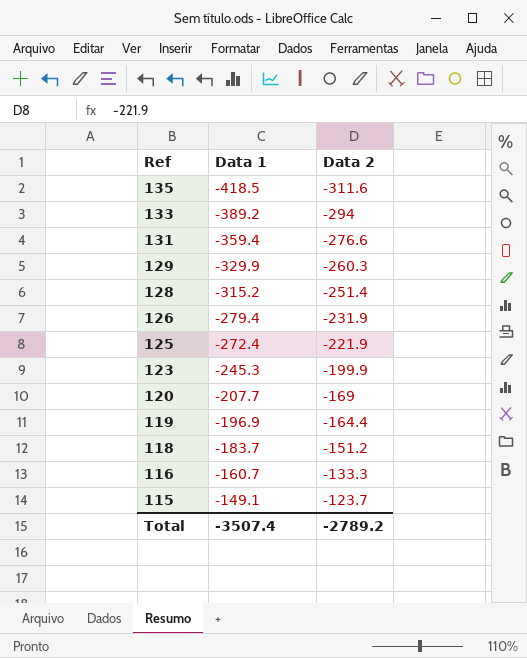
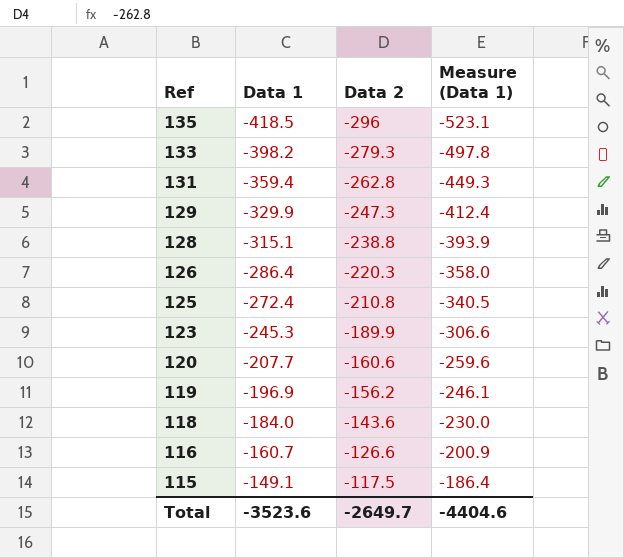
column Measure (Data 1) | formula: none -> [Data 1] * 1.25
135 | Data 2: -311.6 -> -296
133 | Data 1: -389.2 -> -398.2
133 | Data 2: -294 -> -279.3
131 | Data 2: -276.6 -> -262.8
129 | Data 2: -260.3 -> -247.3
128 | Data 1: -315.2 -> -315.1
128 | Data 2: -251.4 -> -238.8
126 | Data 1: -279.4 -> -286.4
126 | Data 2: -231.9 -> -220.3
125 | Data 2: -221.9 -> -210.8
123 | Data 2: -199.9 -> -189.9
120 | Data 2: -169 -> -160.6
119 | Data 2: -164.4 -> -156.2
118 | Data 1: -183.7 -> -184.0
118 | Data 2: -151.2 -> -143.6
116 | Data 2: -133.3 -> -126.6
115 | Data 2: -123.7 -> -117.5
Total | Data 1: -3507.4 -> -3523.6
Total | Data 2: -2789.2 -> -2649.7

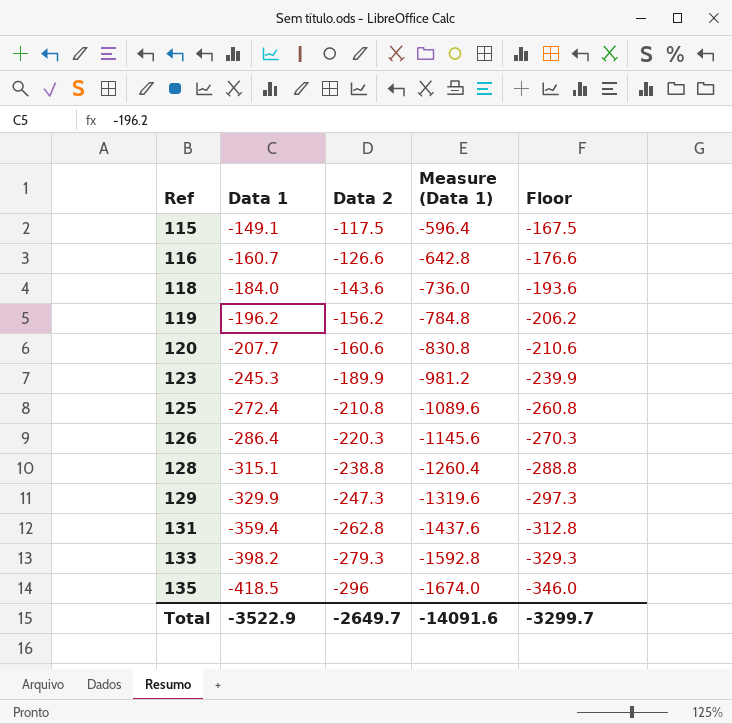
row order: Ref descending -> Ref ascending
column Measure (Data 1) | formula: [Data 1] * 1.25 -> [Data 1] * 4
column Floor | formula: none -> [Data 2] - 50
119 | Data 1: -196.9 -> -196.2
Total | Data 1: -3523.6 -> -3522.9
Total | Measure (Data 1): -4404.6 -> -14091.6

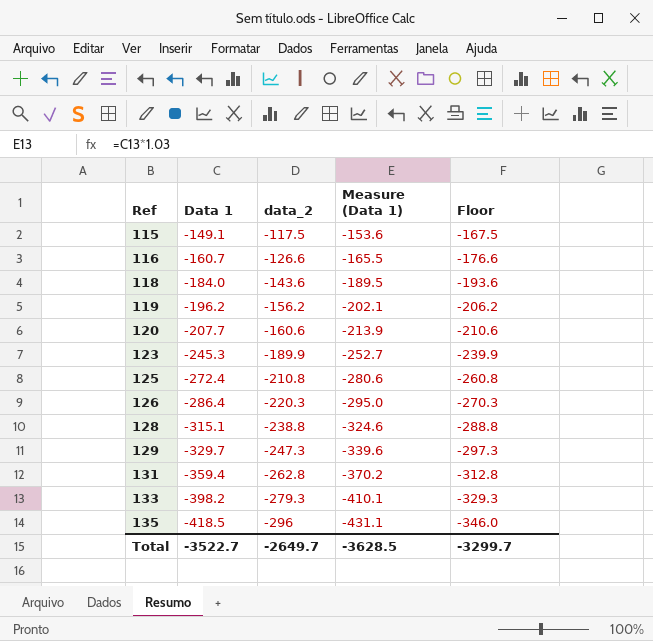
column name: Data 2 -> data_2
column Measure (Data 1) | formula: [Data 1] * 4 -> [Data 1] * 1.03
129 | Data 1: -329.9 -> -329.7
Total | Data 1: -3522.9 -> -3522.7
Total | Measure (Data 1): -14091.6 -> -3628.5

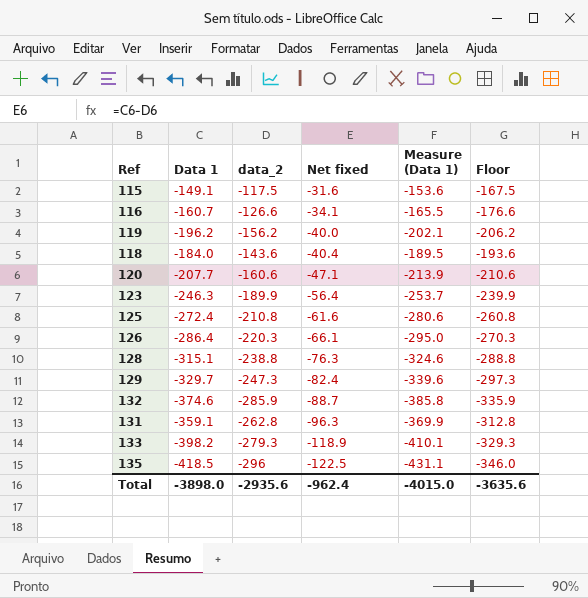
row order: Ref ascending -> Net fixed descending
column Net fixed | formula: none -> [Data 1] - [data_2]
123 | Data 1: -245.3 -> -246.3
123 | Measure (Data 1): -252.7 -> -253.7
row 132: none -> -374.6 | -285.9 | -88.7 | -385.8 | -335.9
131 | Data 1: -359.4 -> -359.1
131 | Measure (Data 1): -370.2 -> -369.9
Total | Data 1: -3522.7 -> -3898.0
Total | data_2: -2649.7 -> -2935.6
Total | Measure (Data 1): -3628.5 -> -4015.0
Total | Floor: -3299.7 -> -3635.6

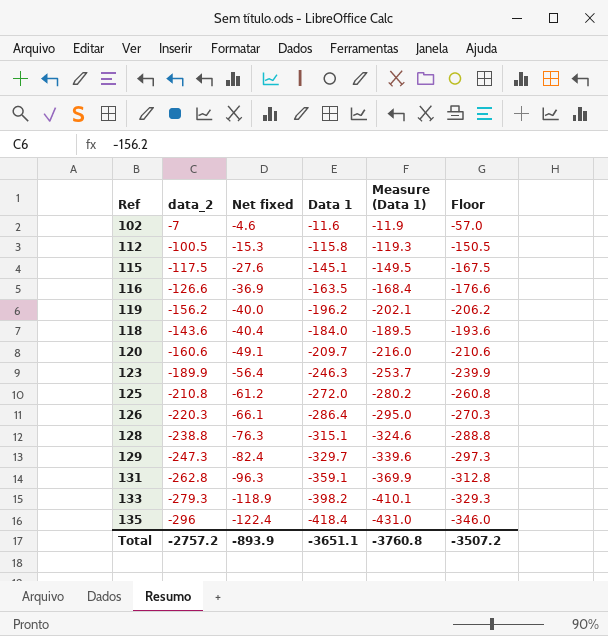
column Data 1 | position: 2 -> 4
row 132: -374.6 | -285.9 | -88.7 | -385.8 | -335.9 -> none
row 102: none -> -7 | -4.6 | -11.6 | -11.9 | -57.0
row 112: none -> -100.5 | -15.3 | -115.8 | -119.3 | -150.5
115 | Net fixed: -31.6 -> -27.6
115 | Data 1: -149.1 -> -145.1
115 | Measure (Data 1): -153.6 -> -149.5
116 | Net fixed: -34.1 -> -36.9
116 | Data 1: -160.7 -> -163.5
116 | Measure (Data 1): -165.5 -> -168.4
120 | Net fixed: -47.1 -> -49.1
120 | Data 1: -207.7 -> -209.7
120 | Measure (Data 1): -213.9 -> -216.0
125 | Net fixed: -61.6 -> -61.2
125 | Data 1: -272.4 -> -272.0
125 | Measure (Data 1): -280.6 -> -280.2
135 | Net fixed: -122.5 -> -122.4
135 | Data 1: -418.5 -> -418.4
135 | Measure (Data 1): -431.1 -> -431.0
Total | data_2: -2935.6 -> -2757.2
Total | Net fixed: -962.4 -> -893.9
Total | Data 1: -3898.0 -> -3651.1
Total | Measure (Data 1): -4015.0 -> -3760.8
Total | Floor: -3635.6 -> -3507.2

